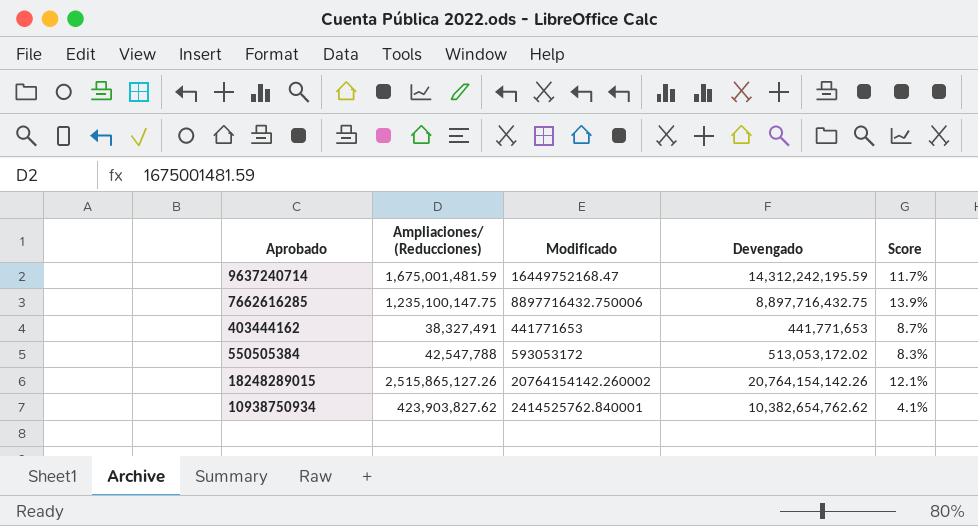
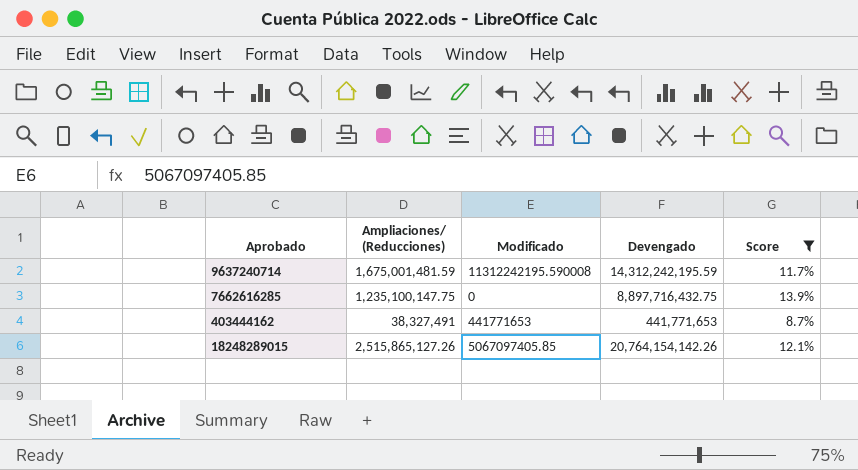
filter: none -> Score >= 8.7%
9637240714 | Modificado: 16449752168.47 -> 11312242195.590008
7662616285 | Modificado: 8897716432.750006 -> 0
18248289015 | Modificado: 20764154142.260002 -> 5067097405.85

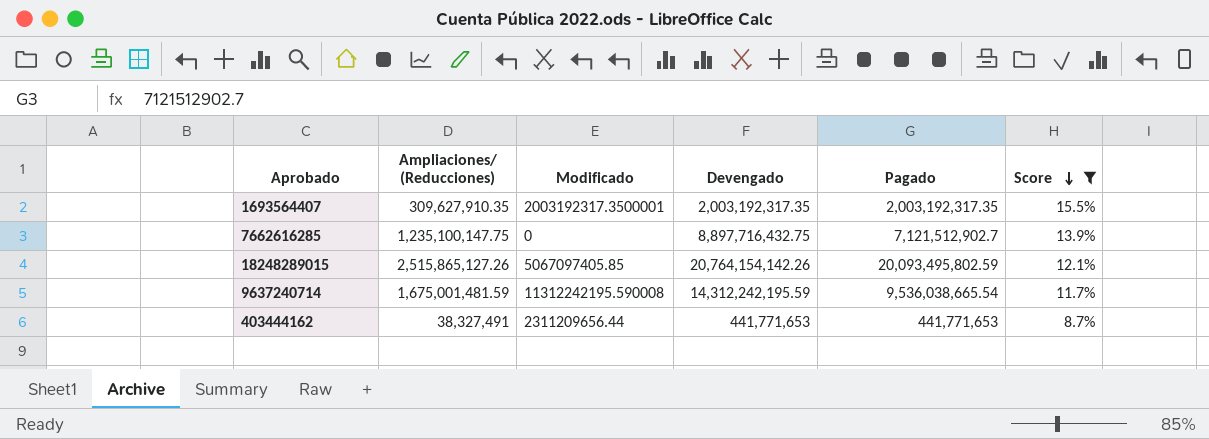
row order: none -> Score descending
column Pagado | position: none -> 5
row 1693564407: none -> 309,627,910.35 | 2003192317.3500001 | 2,003,192,317.35 | 2,003,192,317.35 | 15.5%
403444162 | Modificado: 441771653 -> 2311209656.44

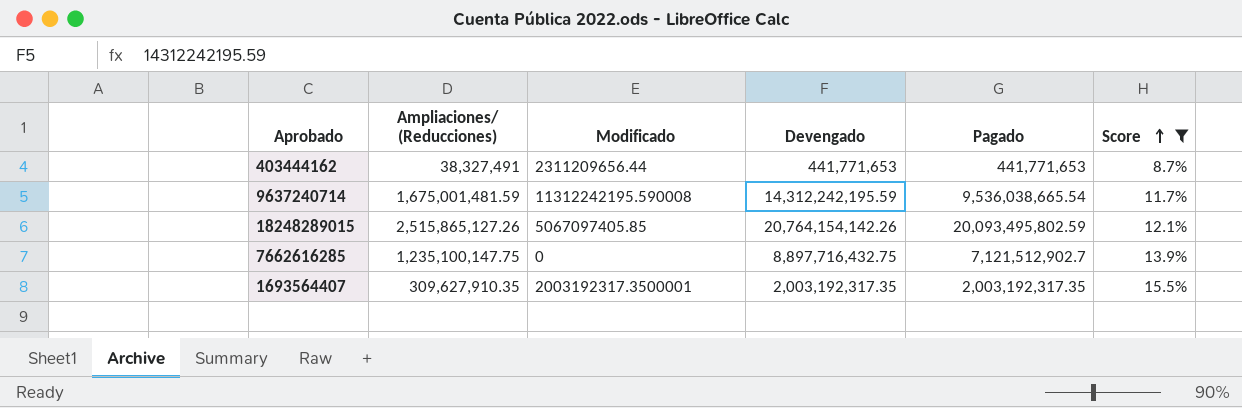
row order: Score descending -> Score ascending

